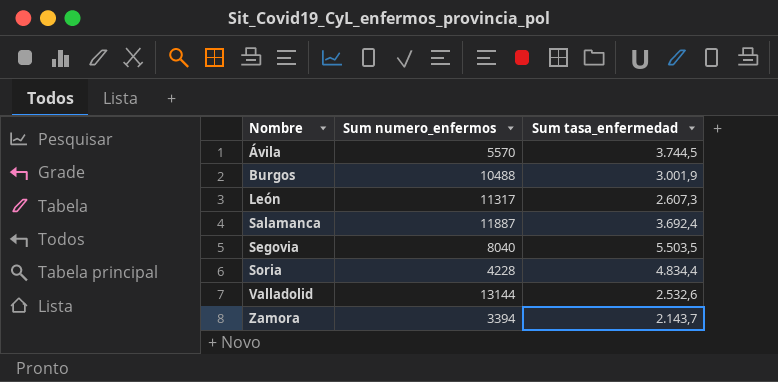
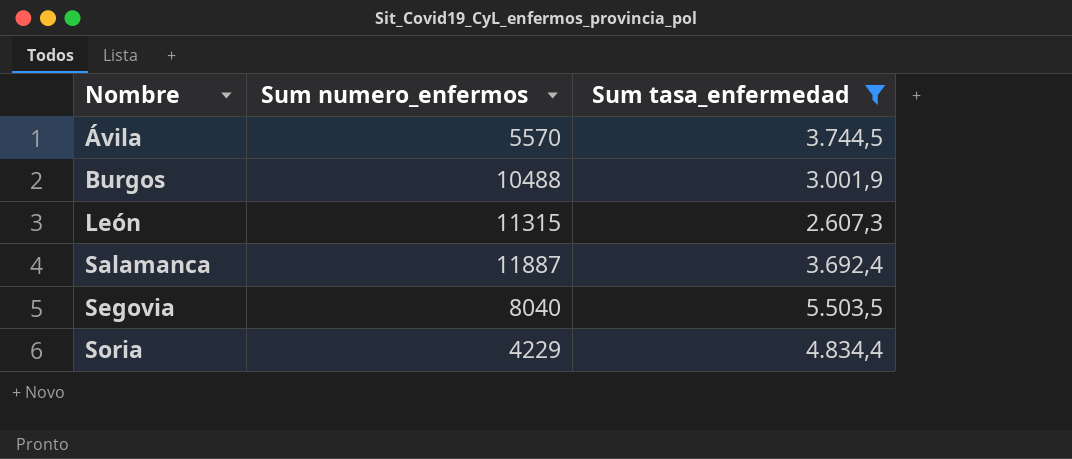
filter: none -> Sum tasa_enfermedad >= 2.607,3
León | Sum numero_enfermos: 11317 -> 11315
Soria | Sum numero_enfermos: 4228 -> 4229

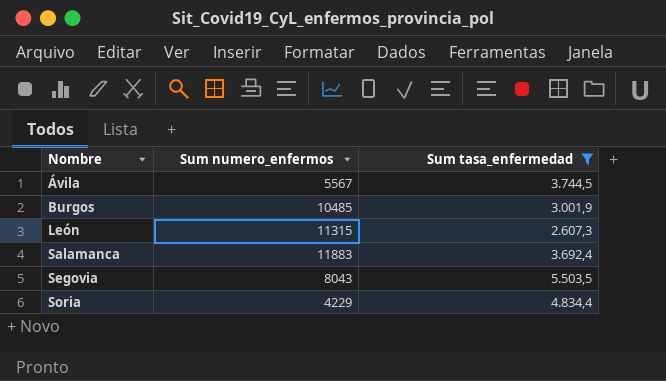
Ávila | Sum numero_enfermos: 5570 -> 5567
Burgos | Sum numero_enfermos: 10488 -> 10485
Salamanca | Sum numero_enfermos: 11887 -> 11883
Segovia | Sum numero_enfermos: 8040 -> 8043

